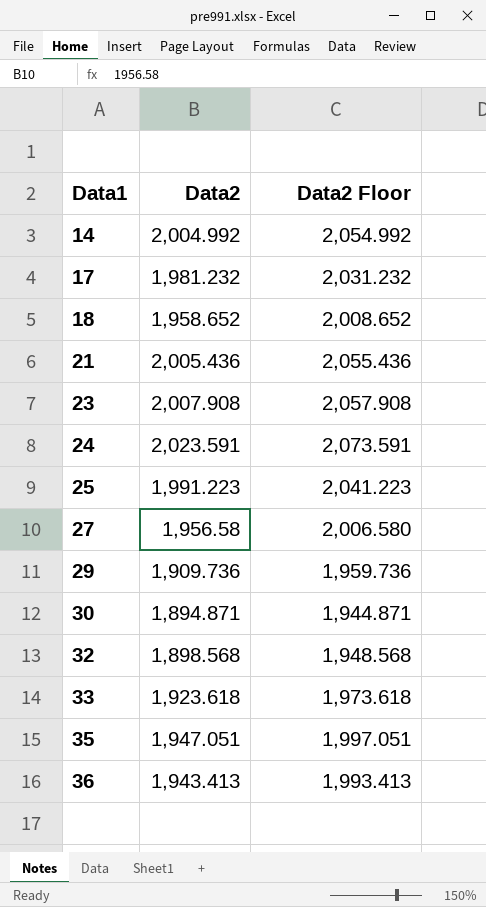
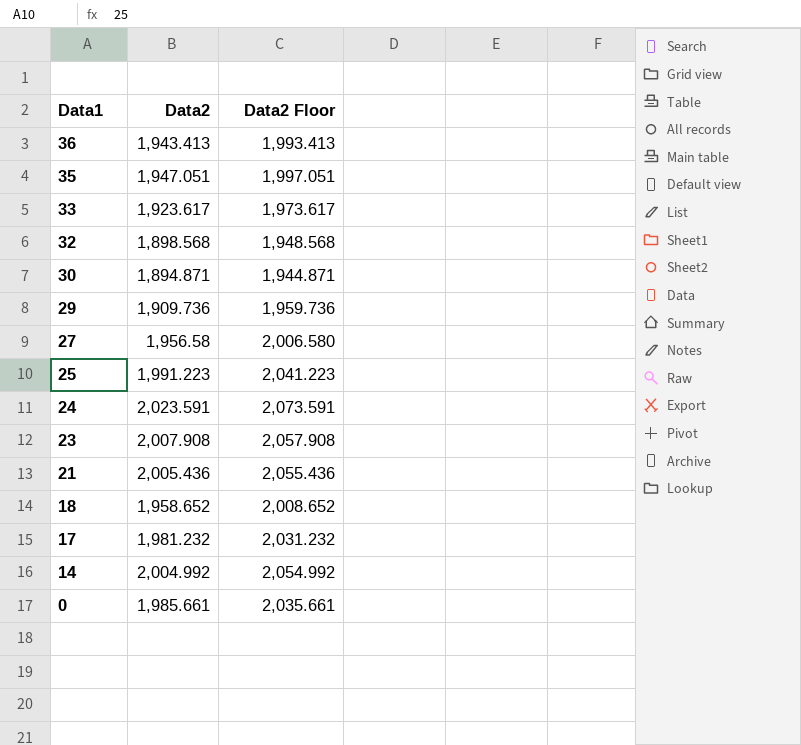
row order: Data1 ascending -> Data1 descending
33 | Data2: 1,923.618 -> 1,923.617
33 | Data2 Floor: 1,973.618 -> 1,973.617
row 0: none -> 1,985.661 | 2,035.661

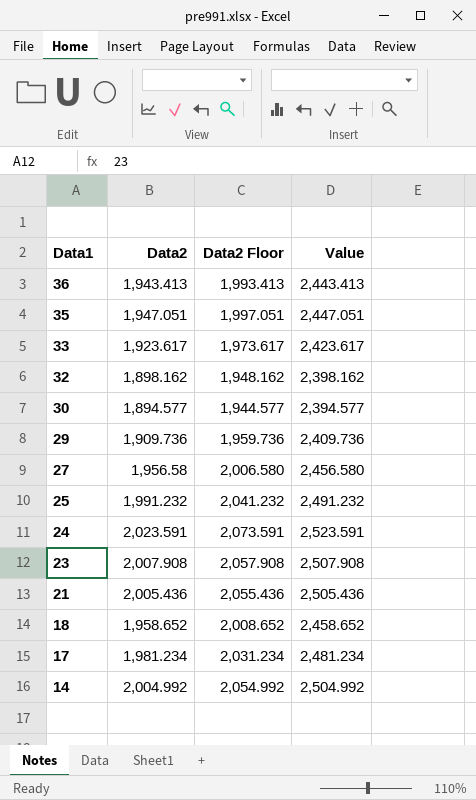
column Value | formula: none -> [Data2] + 500
row 0: 1,985.661 | 2,035.661 -> none
32 | Data2: 1,898.568 -> 1,898.162
32 | Data2 Floor: 1,948.568 -> 1,948.162
30 | Data2: 1,894.871 -> 1,894.577
30 | Data2 Floor: 1,944.871 -> 1,944.577
25 | Data2: 1,991.223 -> 1,991.232
25 | Data2 Floor: 2,041.223 -> 2,041.232
17 | Data2: 1,981.232 -> 1,981.234
17 | Data2 Floor: 2,031.232 -> 2,031.234

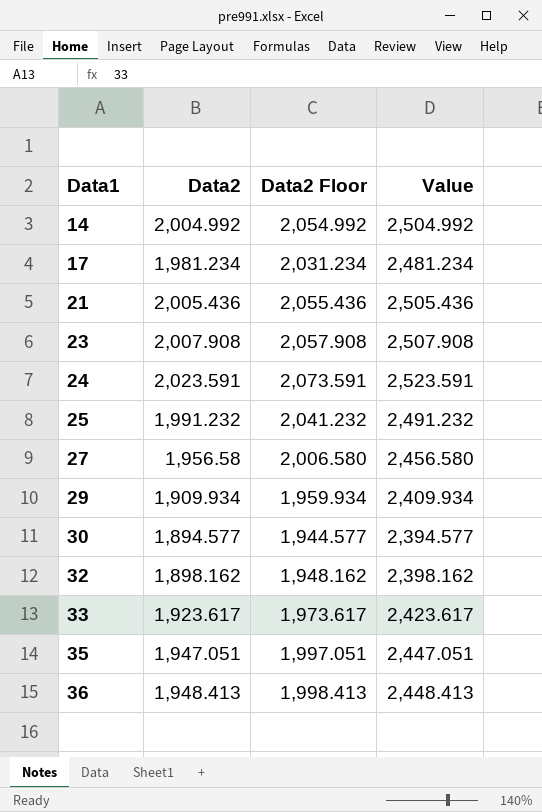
row order: Data1 descending -> Data1 ascending
row 18: 1,958.652 | 2,008.652 | 2,458.652 -> none
29 | Data2: 1,909.736 -> 1,909.934
29 | Data2 Floor: 1,959.736 -> 1,959.934
29 | Value: 2,409.736 -> 2,409.934
36 | Data2: 1,943.413 -> 1,948.413
36 | Data2 Floor: 1,993.413 -> 1,998.413
36 | Value: 2,443.413 -> 2,448.413

